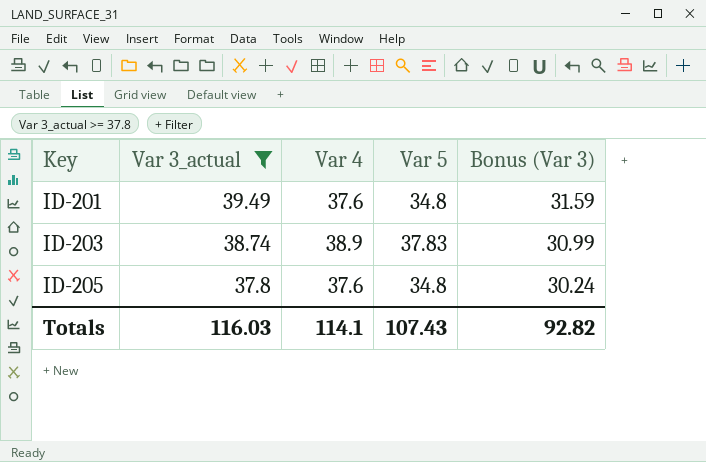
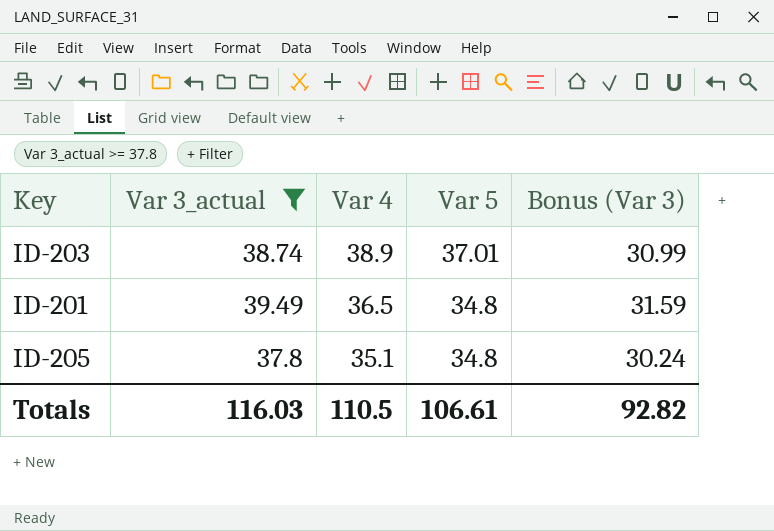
row order: Key ascending -> Var 4 descending
ID-203 | Var 5: 37.83 -> 37.01
ID-201 | Var 4: 37.6 -> 36.5
ID-205 | Var 4: 37.6 -> 35.1
Totals | Var 4: 114.1 -> 110.5
Totals | Var 5: 107.43 -> 106.61

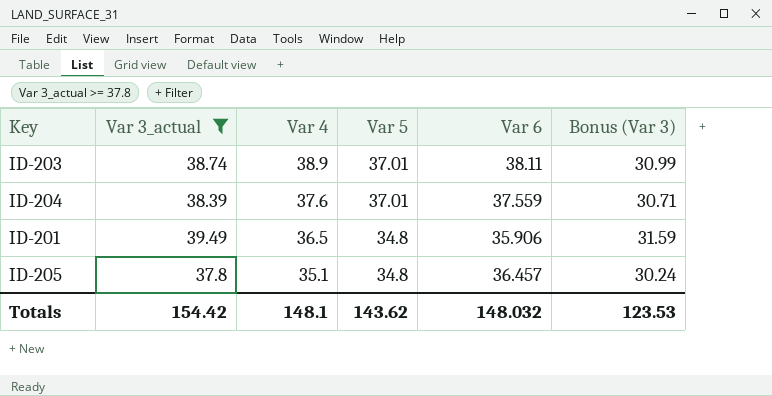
column Var 6 | position: none -> 5
row ID-204: none -> 38.39 | 37.6 | 37.01 | 37.559 | 30.71
Totals | Var 3_actual: 116.03 -> 154.42
Totals | Var 4: 110.5 -> 148.1
Totals | Var 5: 106.61 -> 143.62
Totals | Bonus (Var 3): 92.82 -> 123.53

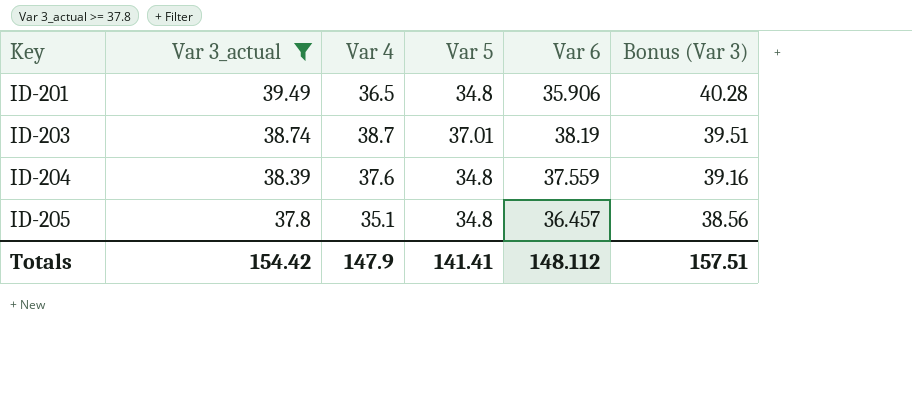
row order: Var 4 descending -> Key ascending
column Bonus (Var 3) | formula: [Var 3_actual] * 0.8 -> [Var 3_actual] * 1.02
ID-203 | Var 4: 38.9 -> 38.7
ID-203 | Var 6: 38.11 -> 38.19
ID-204 | Var 5: 37.01 -> 34.8
Totals | Var 4: 148.1 -> 147.9
Totals | Var 5: 143.62 -> 141.41
Totals | Var 6: 148.032 -> 148.112
Totals | Bonus (Var 3): 123.53 -> 157.51

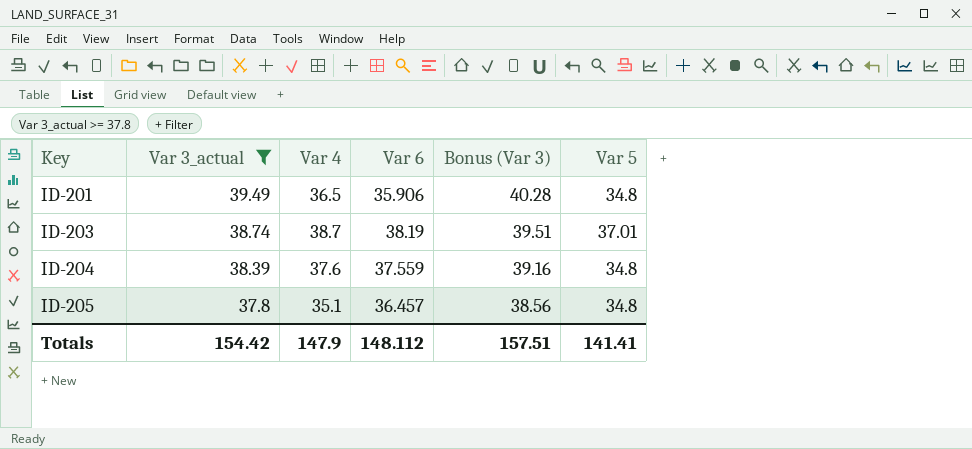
column Var 5 | position: 4 -> 6

